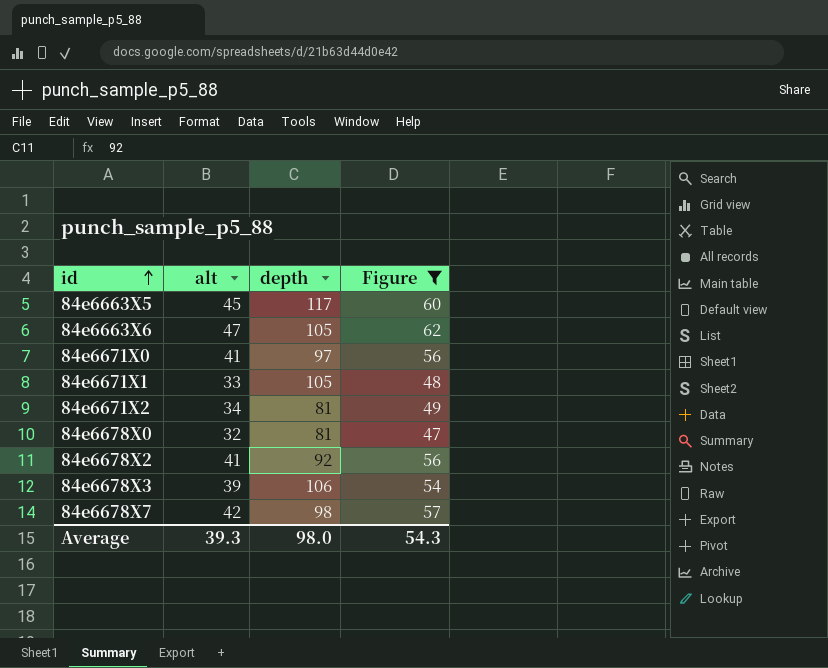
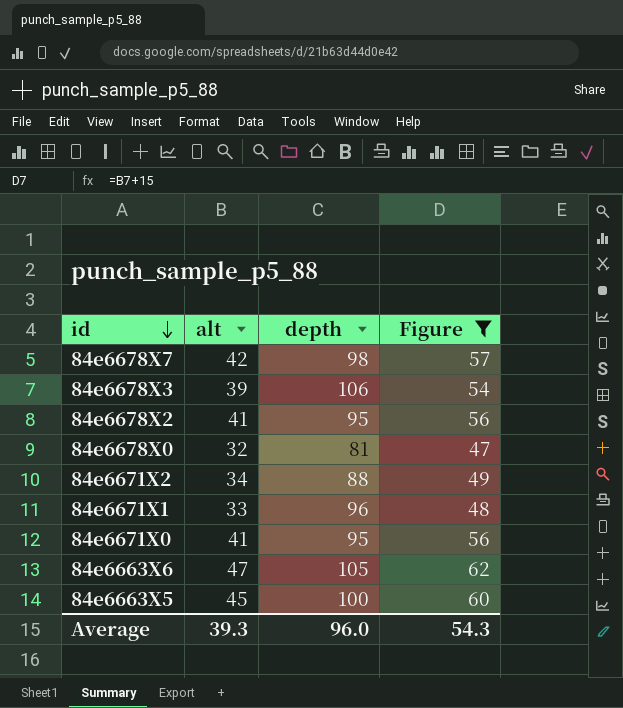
row order: id ascending -> id descending
84e6678X2 | depth: 92 -> 95
84e6671X2 | depth: 81 -> 88
84e6671X1 | depth: 105 -> 96
84e6671X0 | depth: 97 -> 95
84e6663X5 | depth: 117 -> 100
Average | depth: 98.0 -> 96.0

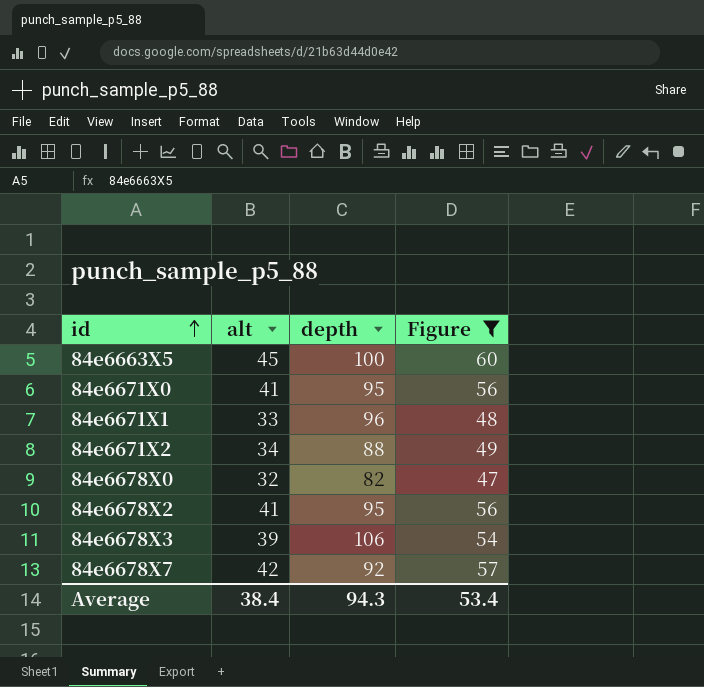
row order: id descending -> id ascending
row 84e6663X6: 47 | 105 | 62 -> none
84e6678X0 | depth: 81 -> 82
84e6678X7 | depth: 98 -> 92
Average | alt: 39.3 -> 38.4
Average | depth: 96.0 -> 94.3
Average | Figure: 54.3 -> 53.4

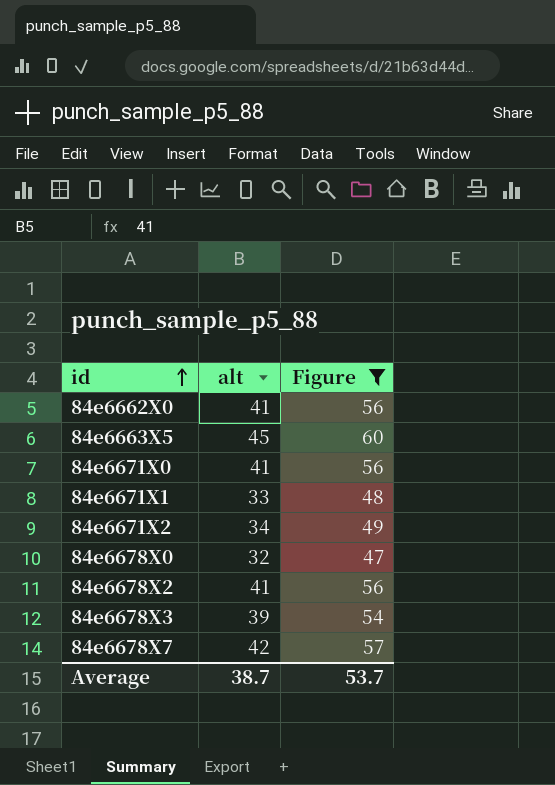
column depth | position: 3 -> none
row 84e6662X0: none -> 41 | 56
Average | alt: 38.4 -> 38.7
Average | Figure: 53.4 -> 53.7

